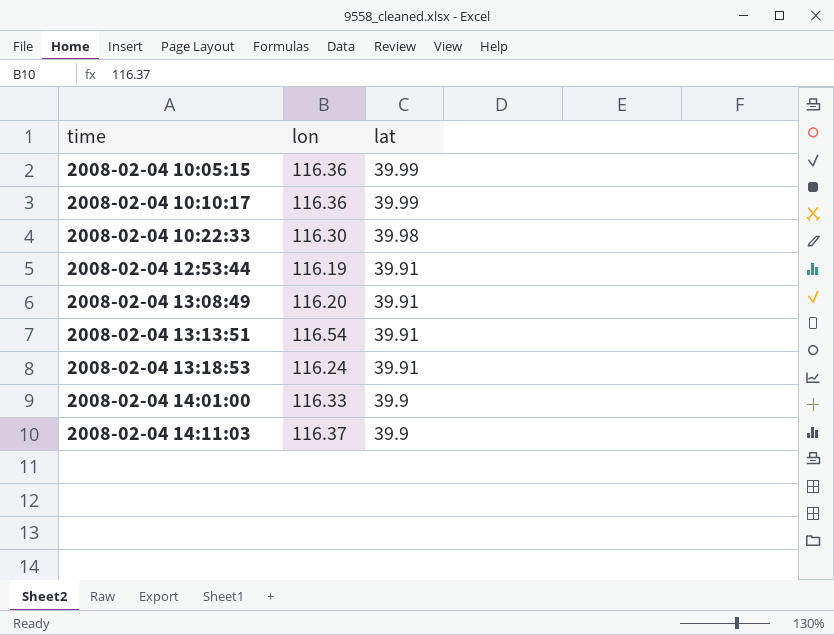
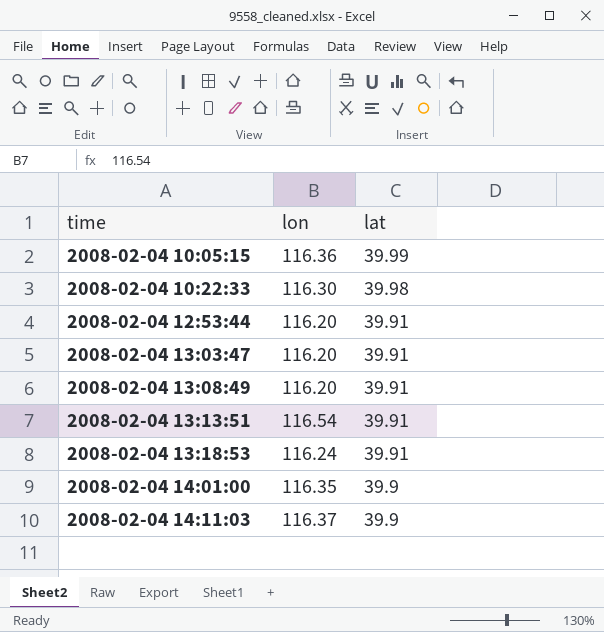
row 2008-02-04 10:10:17: 116.36 | 39.99 -> none
2008-02-04 12:53:44 | lon: 116.19 -> 116.20
row 2008-02-04 13:03:47: none -> 116.20 | 39.91
2008-02-04 14:01:00 | lon: 116.33 -> 116.35

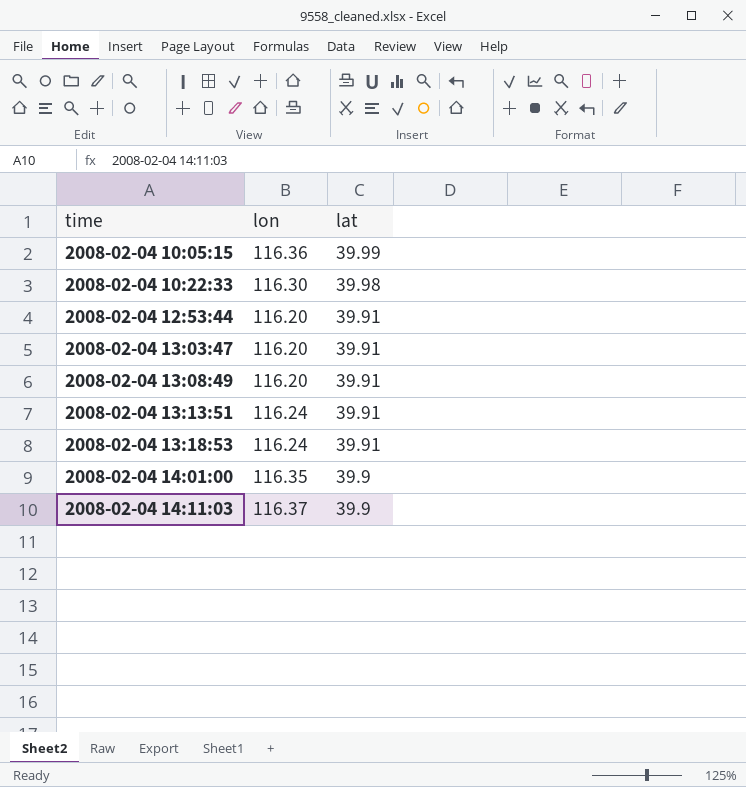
2008-02-04 13:13:51 | lon: 116.54 -> 116.24

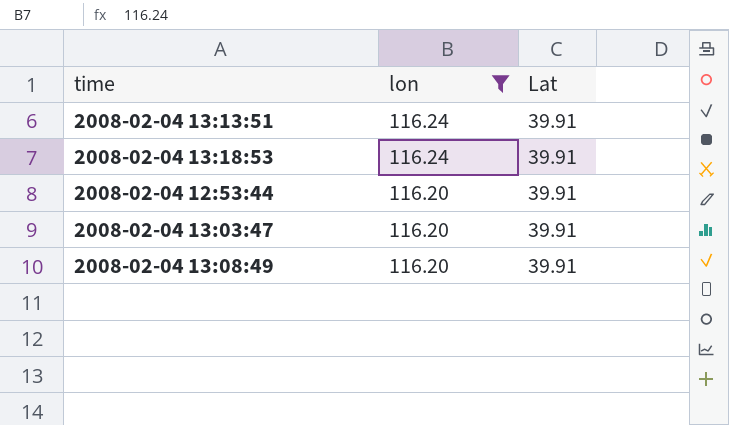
filter: none -> lon <= 116.24
row order: time ascending -> lon descending
column name: lat -> Lat

